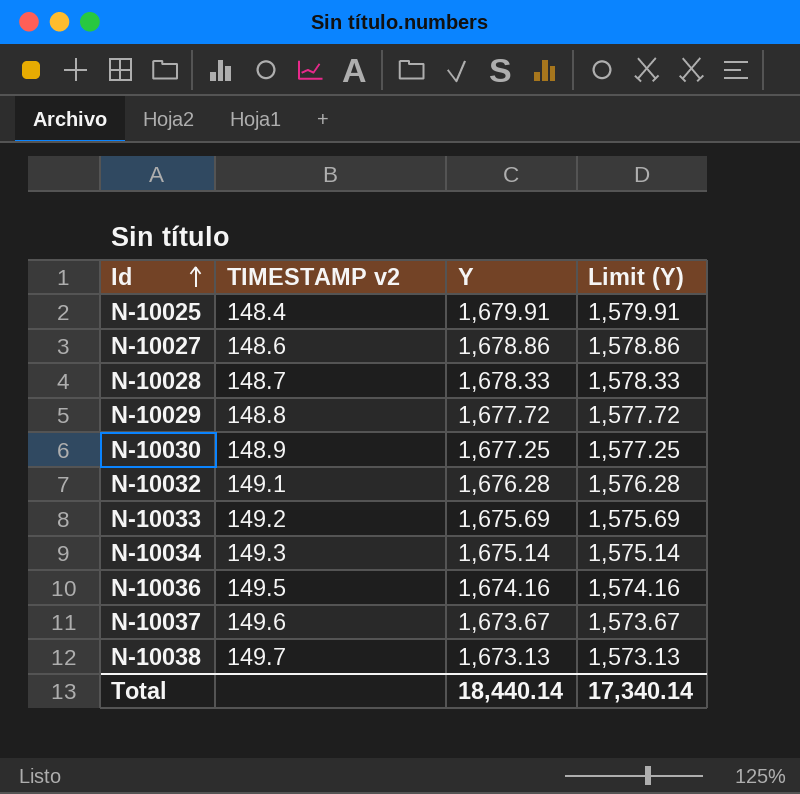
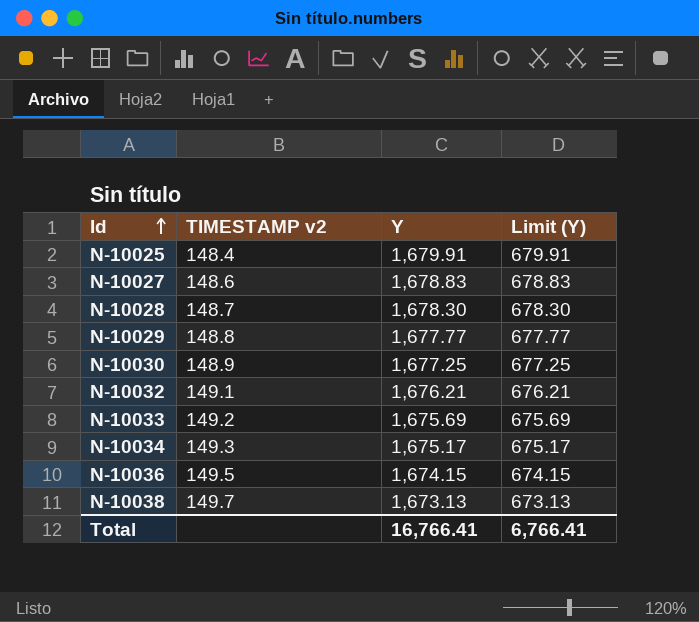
column Limit (Y) | formula: [Y] - 100 -> [Y] - 1000
row N-10037: 149.6 | 1,673.67 | 1,573.67 -> none
N-10027 | Y: 1,678.86 -> 1,678.83
N-10028 | Y: 1,678.33 -> 1,678.30
N-10029 | Y: 1,677.72 -> 1,677.77
N-10032 | Y: 1,676.28 -> 1,676.21
N-10034 | Y: 1,675.14 -> 1,675.17
N-10036 | Y: 1,674.16 -> 1,674.15
Total | Y: 18,440.14 -> 16,766.41
Total | Limit (Y): 17,340.14 -> 6,766.41

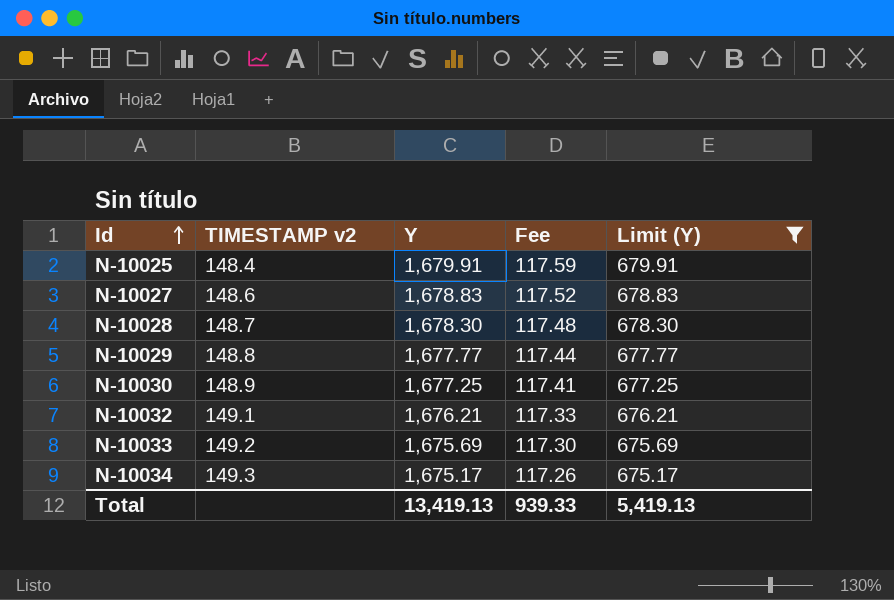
filter: none -> Limit (Y) >= 675.17
column Fee | formula: none -> [Y] * 0.07
Total | Y: 16,766.41 -> 13,419.13
Total | Limit (Y): 6,766.41 -> 5,419.13

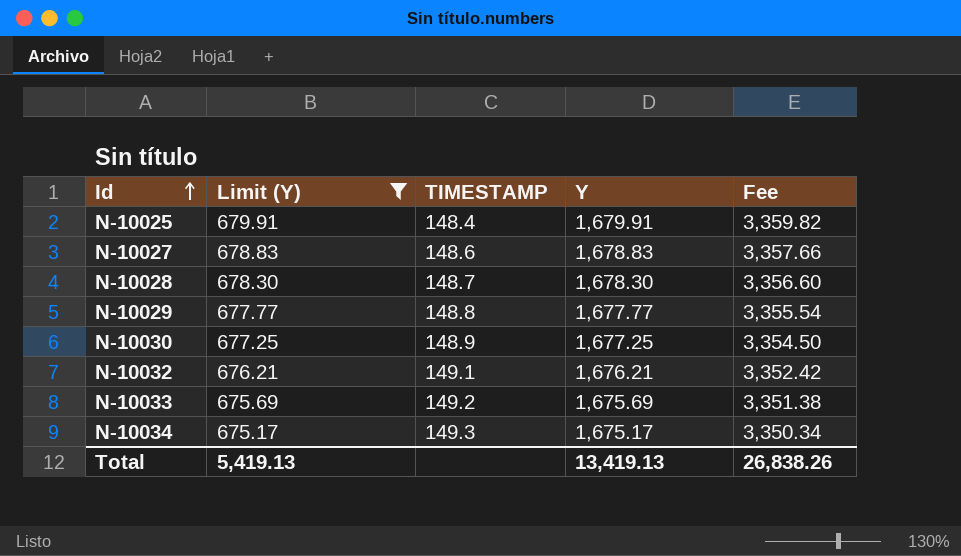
column Limit (Y) | position: 5 -> 2
column name: TIMESTAMP v2 -> TIMESTAMP
column Fee | formula: [Y] * 0.07 -> [Y] * 2
Total | Fee: 939.33 -> 26,838.26

